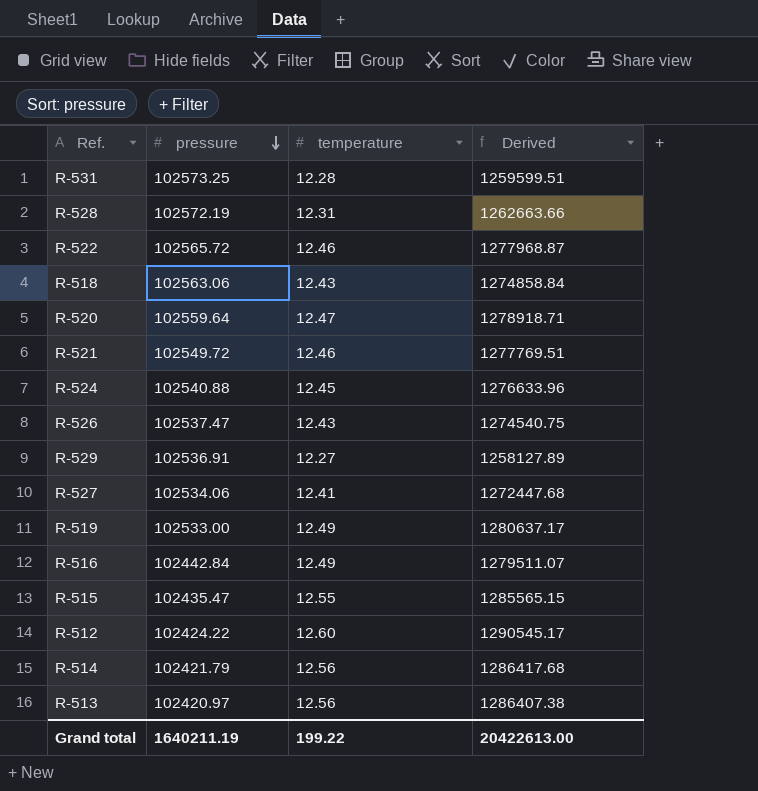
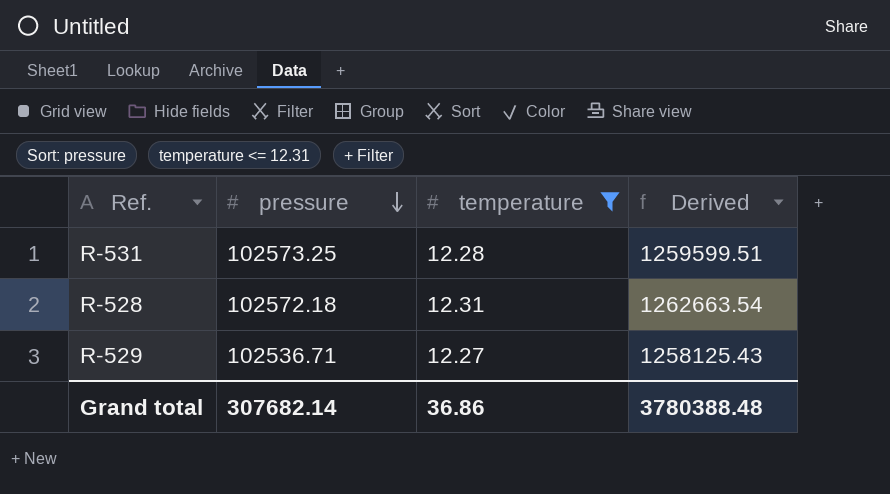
filter: none -> temperature <= 12.31
R-528 | pressure: 102572.19 -> 102572.18
R-528 | Derived: 1262663.66 -> 1262663.54
R-529 | pressure: 102536.91 -> 102536.71
R-529 | Derived: 1258127.89 -> 1258125.43
Grand total | pressure: 1640211.19 -> 307682.14
Grand total | temperature: 199.22 -> 36.86
Grand total | Derived: 20422613.00 -> 3780388.48

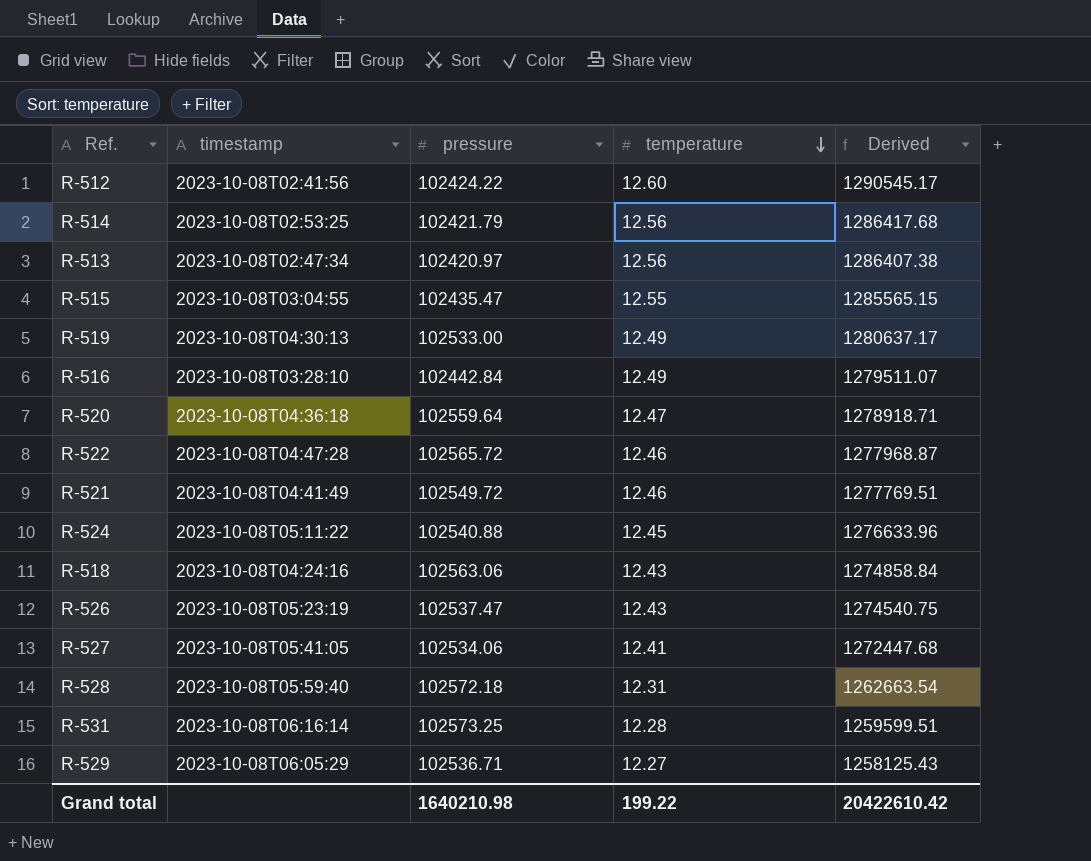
filter: temperature <= 12.31 -> none
row order: pressure descending -> temperature descending
column timestamp | position: none -> 2
Grand total | pressure: 307682.14 -> 1640210.98
Grand total | temperature: 36.86 -> 199.22
Grand total | Derived: 3780388.48 -> 20422610.42

